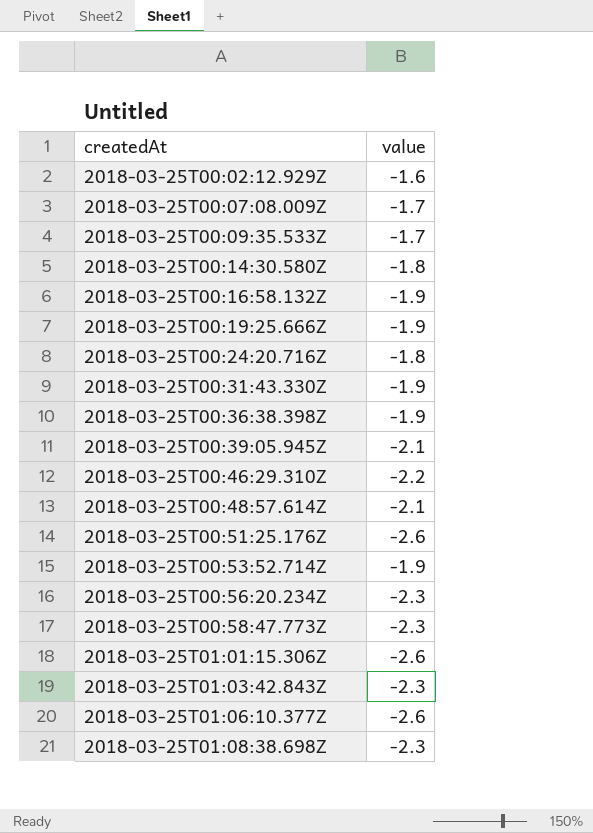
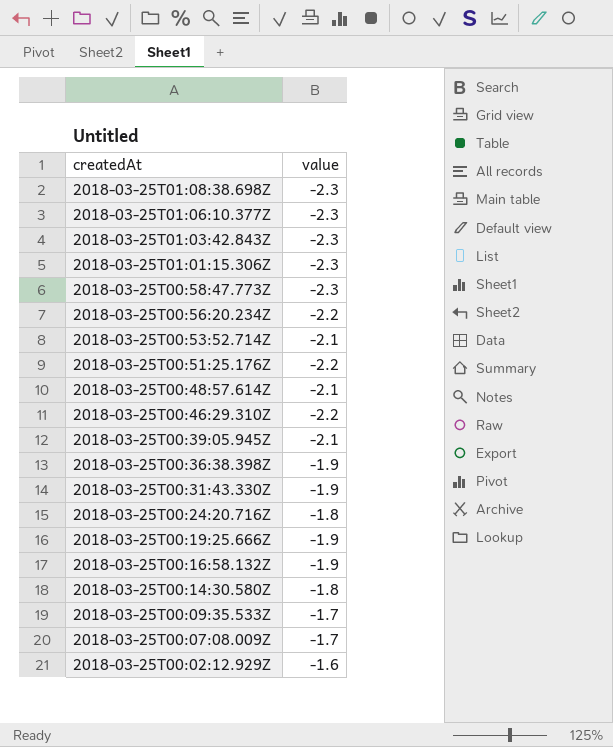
row order: createdAt ascending -> createdAt descending
2018-03-25T01:06:10.377Z | value: -2.6 -> -2.3
2018-03-25T01:01:15.306Z | value: -2.6 -> -2.3
2018-03-25T00:56:20.234Z | value: -2.3 -> -2.2
2018-03-25T00:53:52.714Z | value: -1.9 -> -2.1
2018-03-25T00:51:25.176Z | value: -2.6 -> -2.2

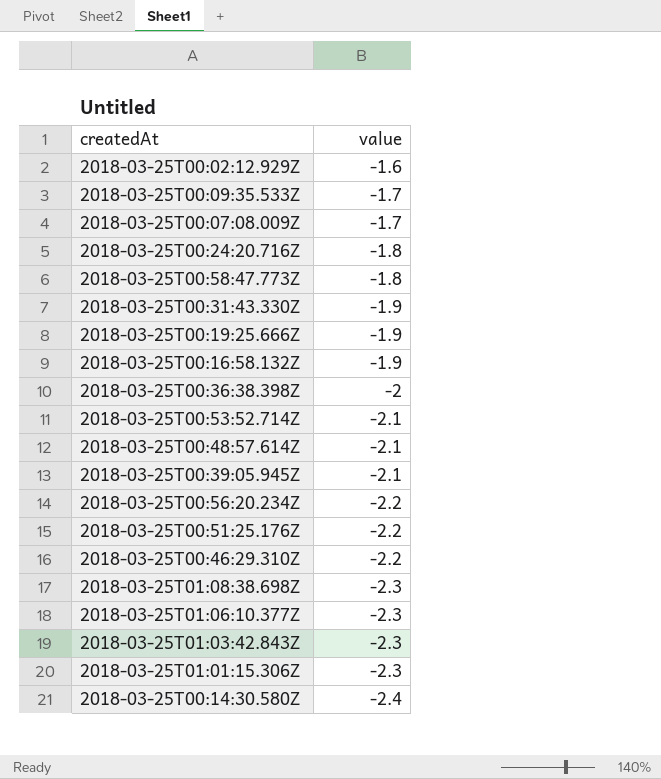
row order: createdAt descending -> value descending
2018-03-25T00:58:47.773Z | value: -2.3 -> -1.8
2018-03-25T00:36:38.398Z | value: -1.9 -> -2
2018-03-25T00:14:30.580Z | value: -1.8 -> -2.4

